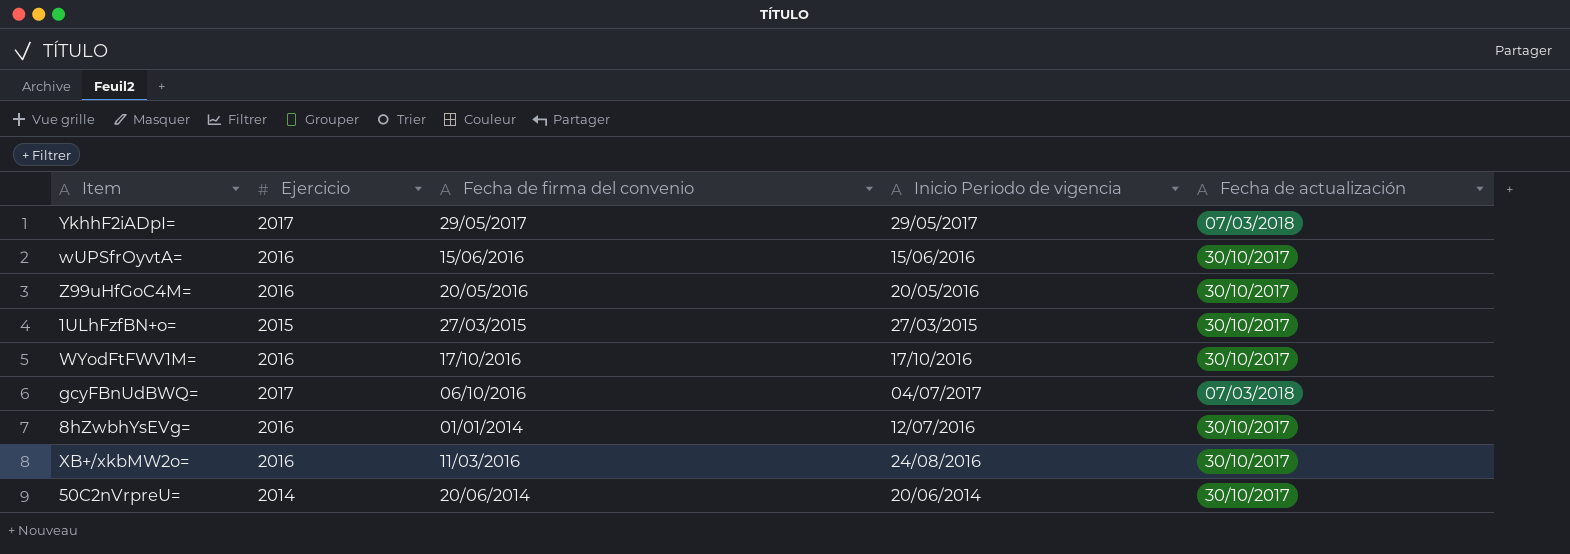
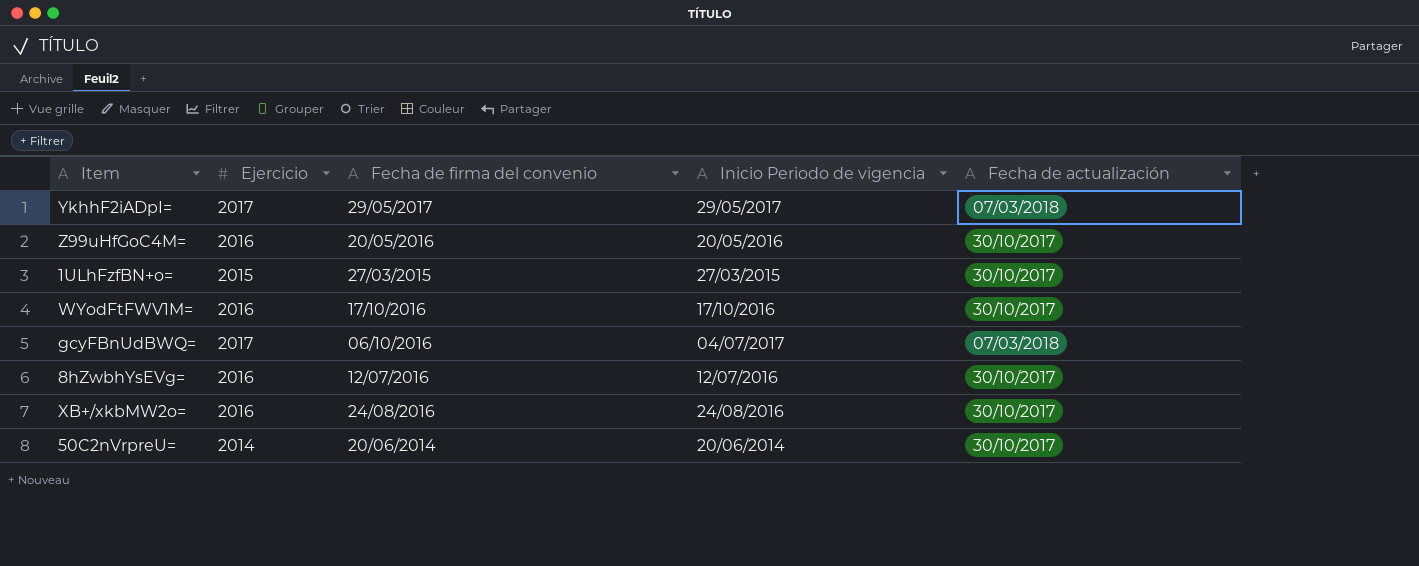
row wUPSfrOyvtA=: 2016 | 15/06/2016 | 15/06/2016 | 30/10/2017 -> none
8hZwbhYsEVg= | Fecha de firma del convenio: 01/01/2014 -> 12/07/2016
XB+/xkbMW2o= | Fecha de firma del convenio: 11/03/2016 -> 24/08/2016

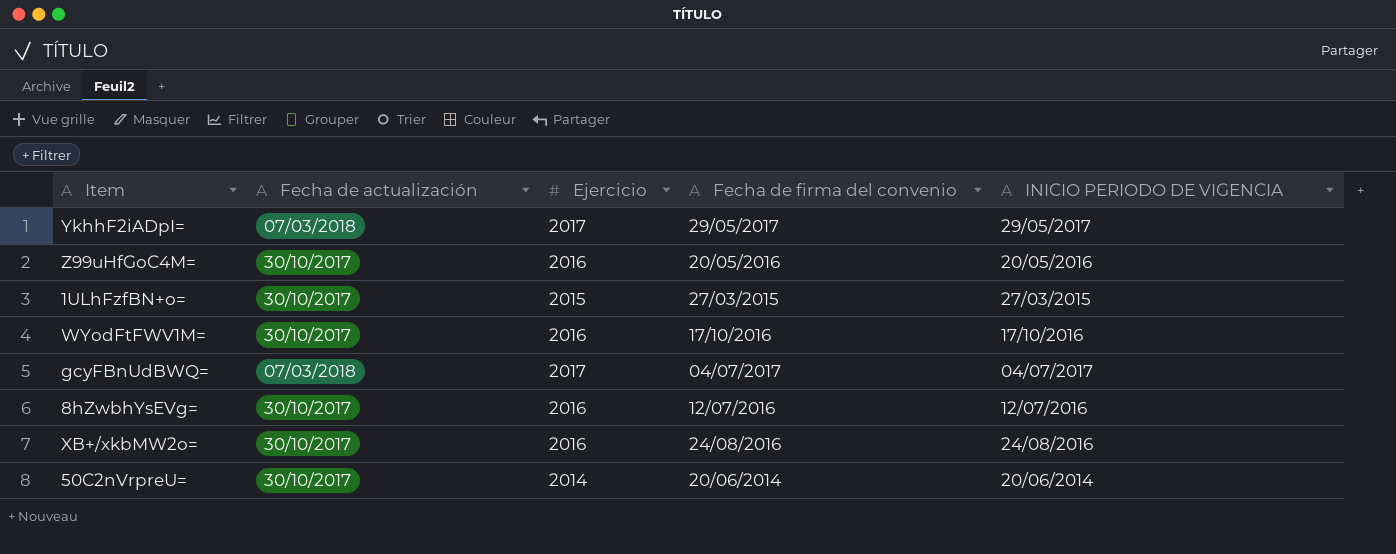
column Fecha de actualización | position: 5 -> 2
column name: Inicio Periodo de vigencia -> INICIO PERIODO DE VIGENCIA
gcyFBnUdBWQ= | Fecha de firma del convenio: 06/10/2016 -> 04/07/2017

